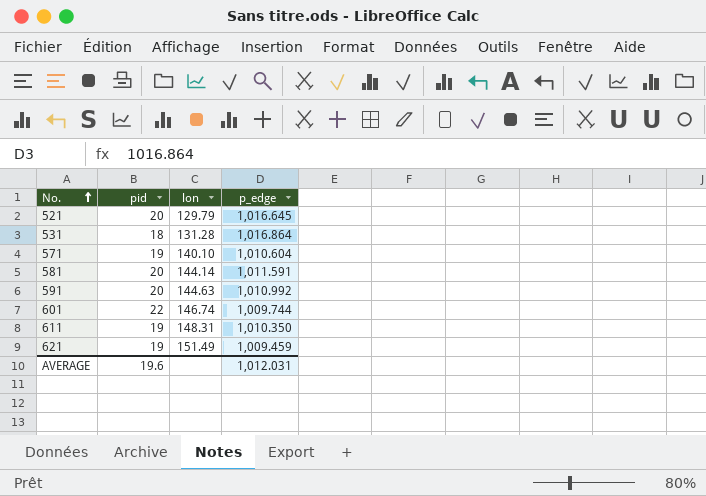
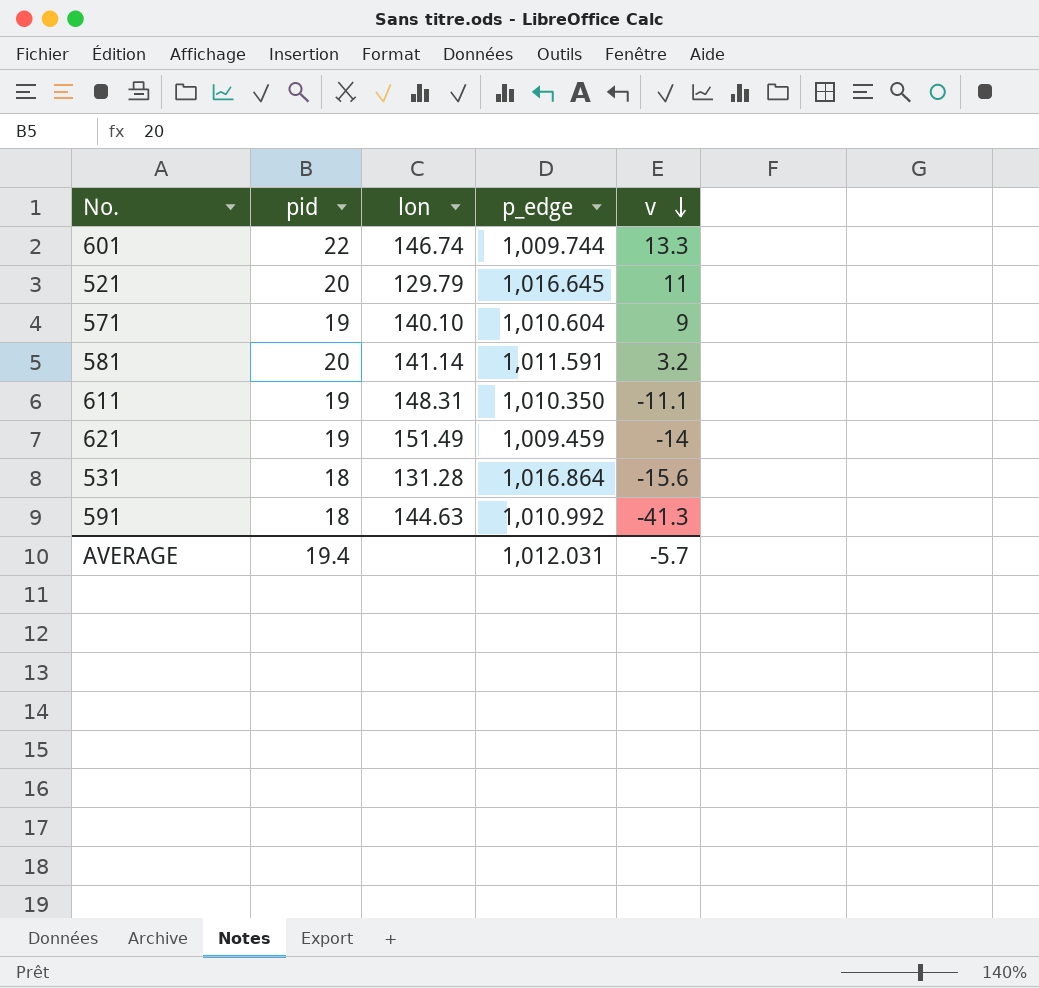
row order: No. ascending -> v descending
column v | position: none -> 5
581 | lon: 144.14 -> 141.14
591 | pid: 20 -> 18
AVERAGE | pid: 19.6 -> 19.4

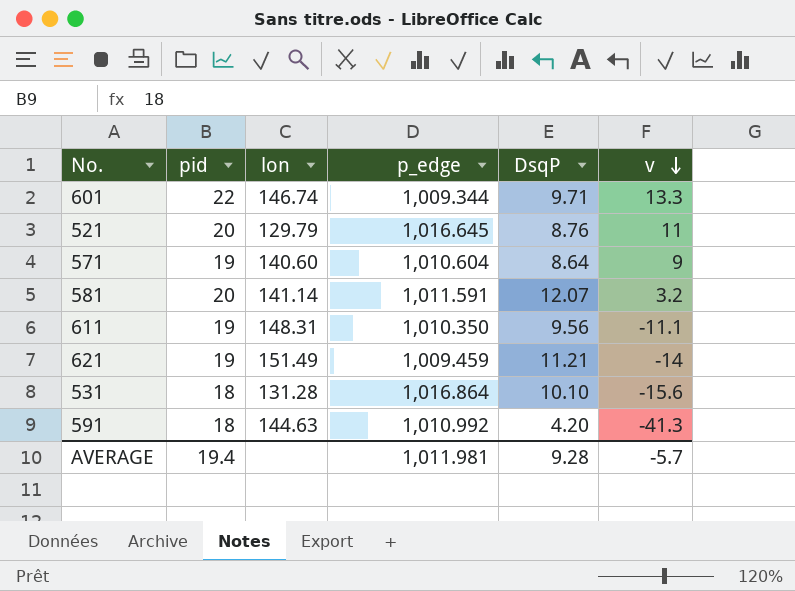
column DsqP | position: none -> 5
601 | p_edge: 1,009.744 -> 1,009.344
571 | lon: 140.10 -> 140.60
AVERAGE | p_edge: 1,012.031 -> 1,011.981

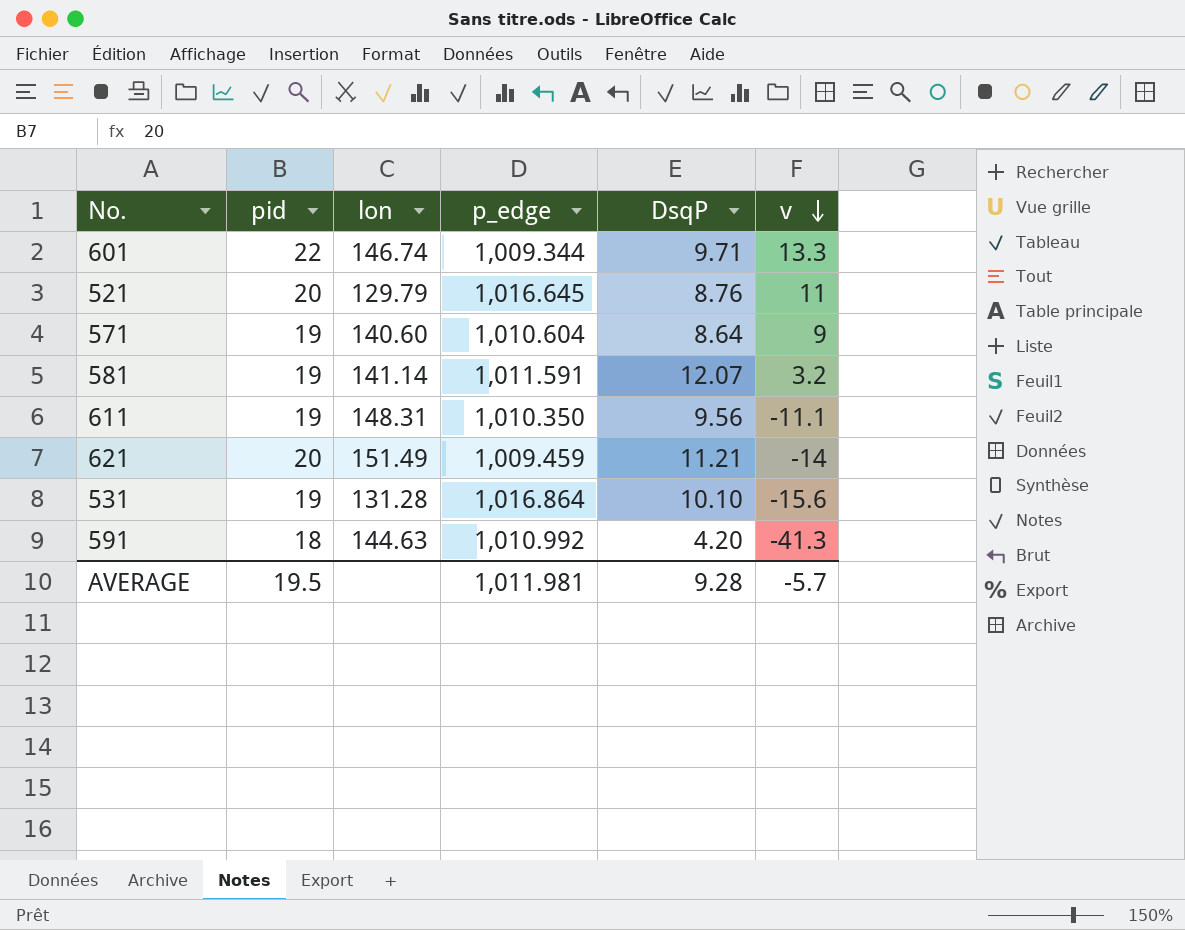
581 | pid: 20 -> 19
621 | pid: 19 -> 20
531 | pid: 18 -> 19
AVERAGE | pid: 19.4 -> 19.5

